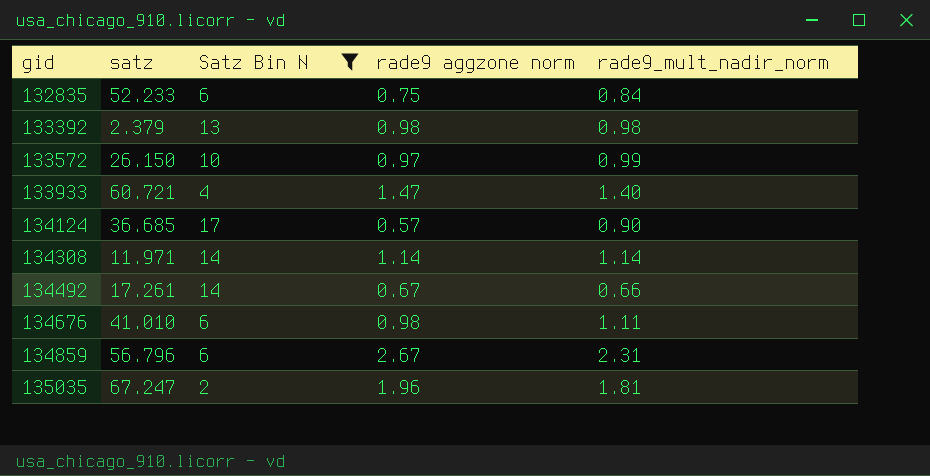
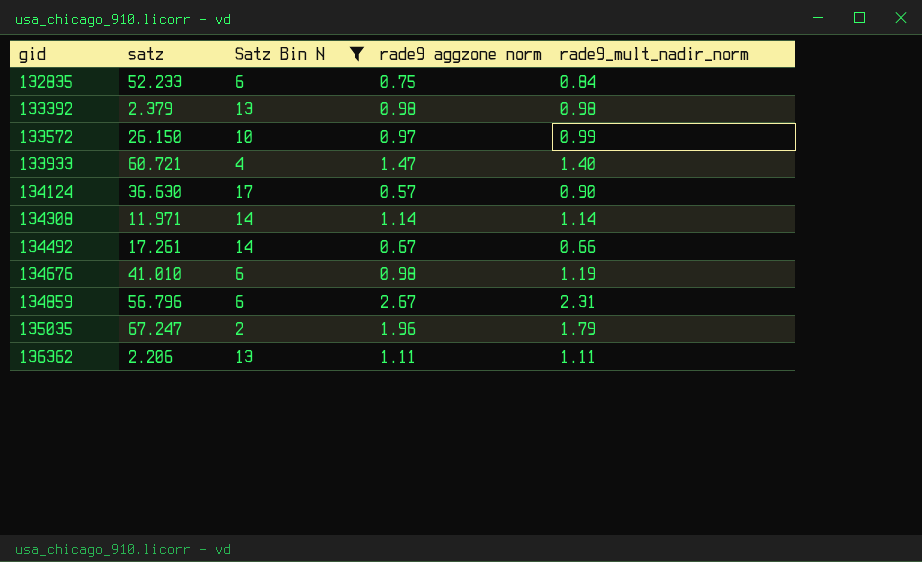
134124 | satz: 36.685 -> 36.630
134676 | rade9_mult_nadir_norm: 1.11 -> 1.19
135035 | rade9_mult_nadir_norm: 1.81 -> 1.79
row 136362: none -> 2.206 | 13 | 1.11 | 1.11

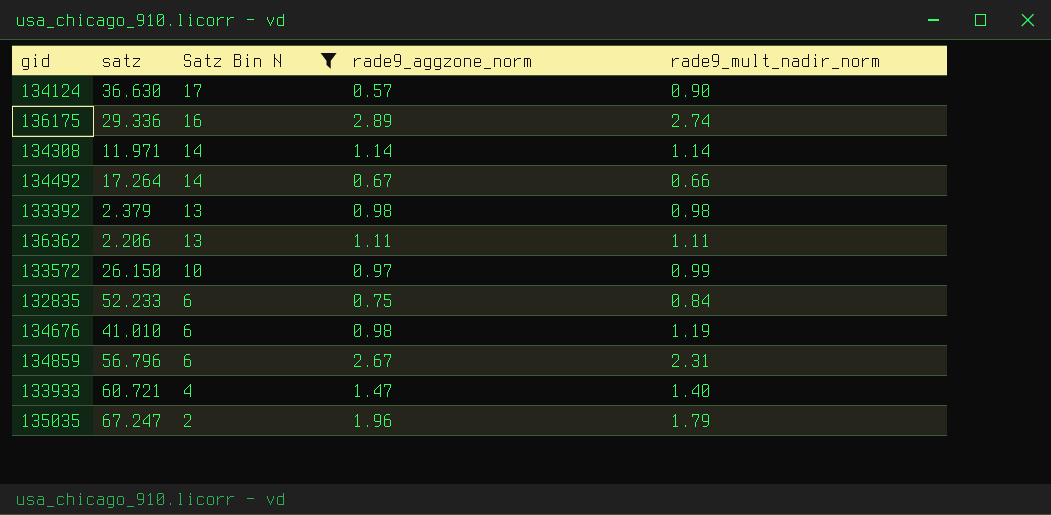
row order: gid ascending -> Satz Bin N descending
column name: rade9 aggzone norm -> rade9_aggzone_norm
row 136175: none -> 29.336 | 16 | 2.89 | 2.74
134492 | satz: 17.261 -> 17.264

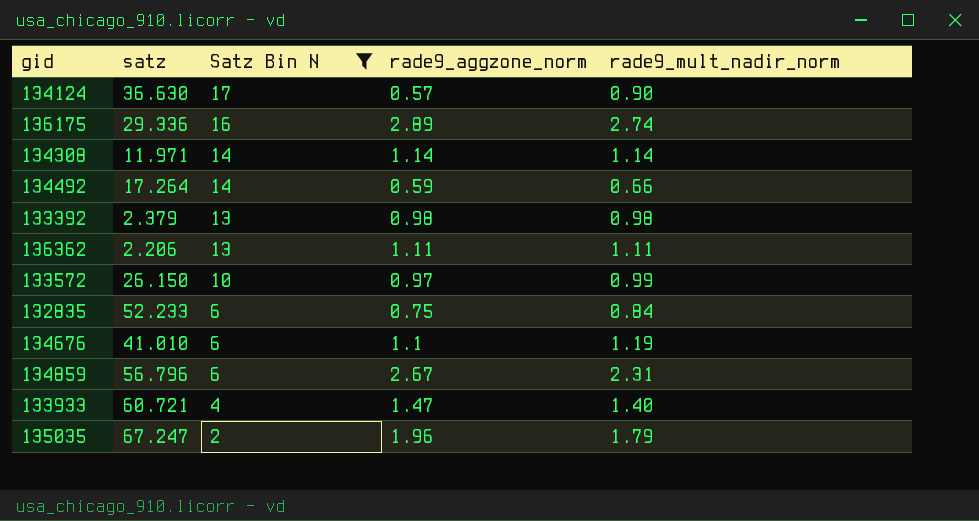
134492 | rade9_aggzone_norm: 0.67 -> 0.59
134676 | rade9_aggzone_norm: 0.98 -> 1.1

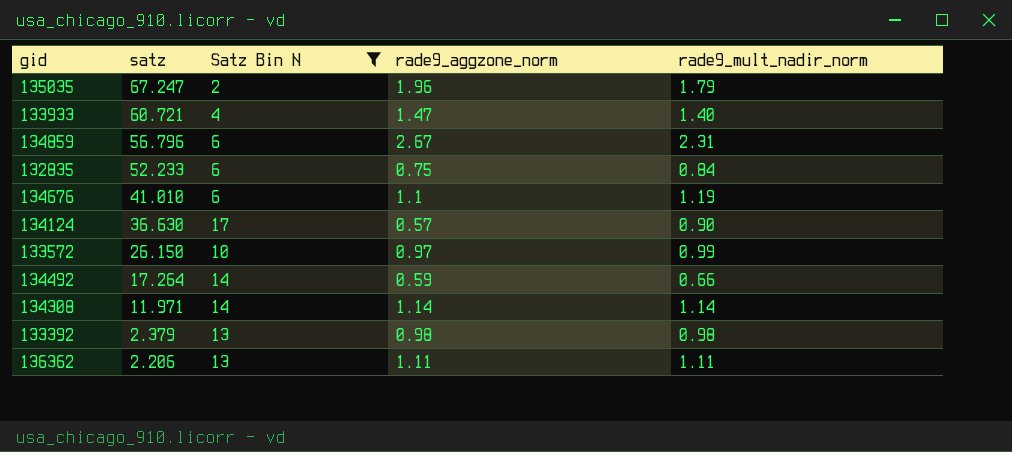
row order: Satz Bin N descending -> satz descending
row 136175: 29.336 | 16 | 2.89 | 2.74 -> none

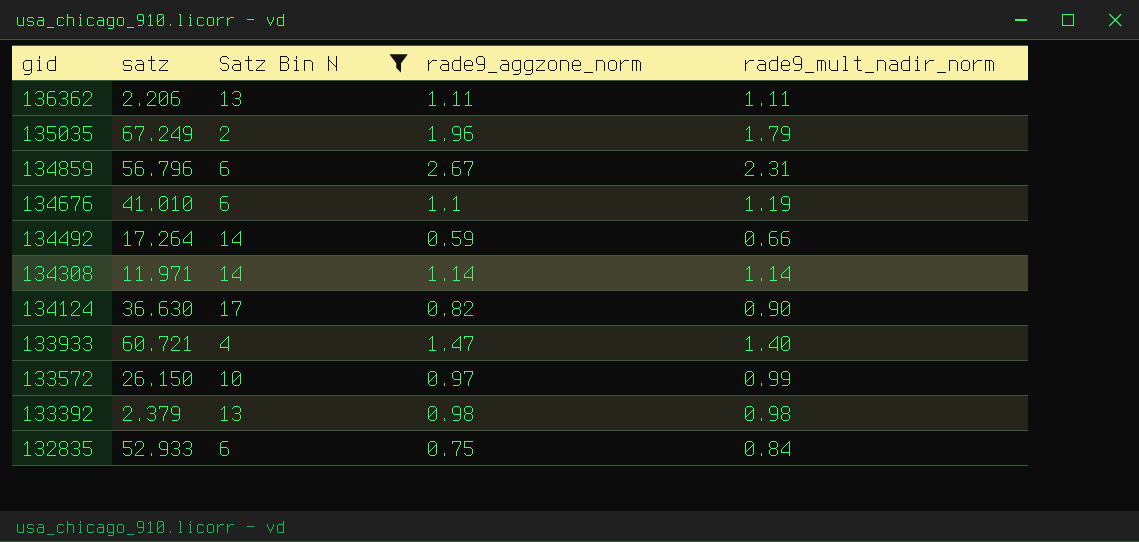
row order: satz descending -> gid descending
135035 | satz: 67.247 -> 67.249
134124 | rade9_aggzone_norm: 0.57 -> 0.82
132835 | satz: 52.233 -> 52.933

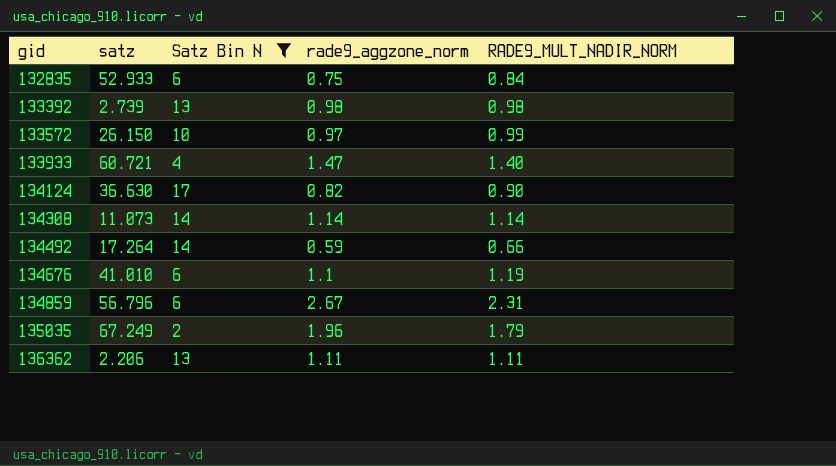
row order: gid descending -> gid ascending
column name: rade9_mult_nadir_norm -> RADE9_MULT_NADIR_NORM
133392 | satz: 2.379 -> 2.739
134308 | satz: 11.971 -> 11.073

